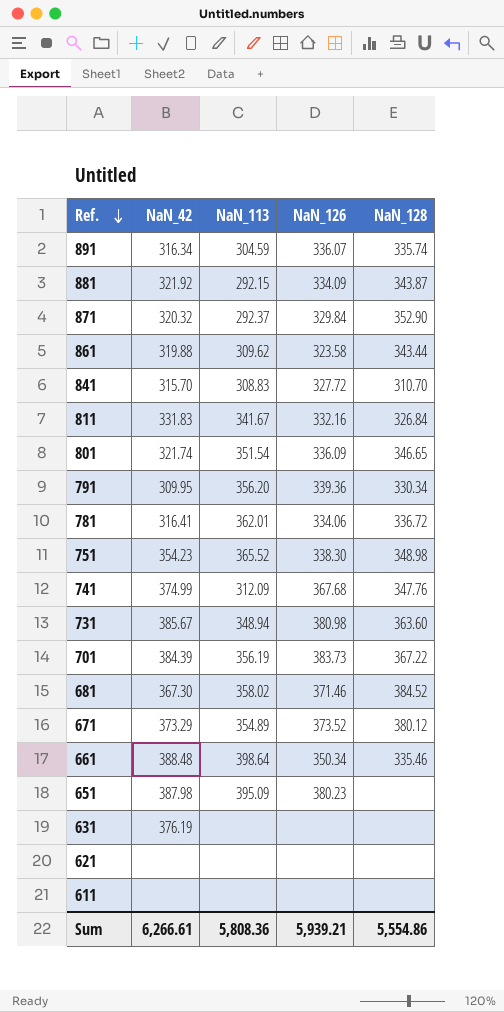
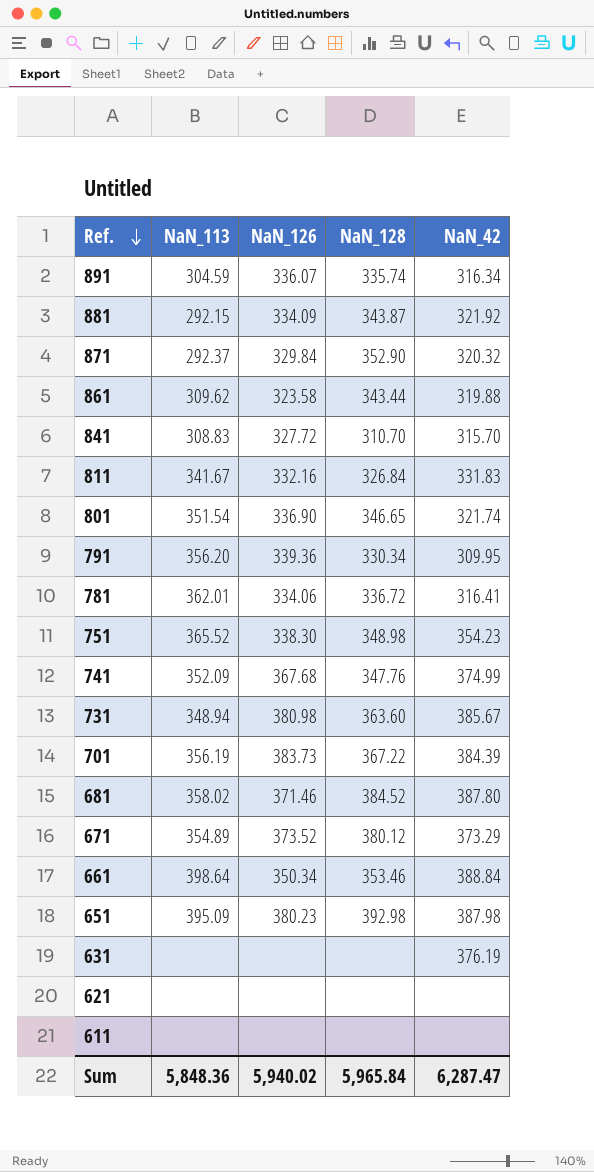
column NaN_42 | position: 2 -> 5
801 | NaN_126: 336.09 -> 336.90
741 | NaN_113: 312.09 -> 352.09
681 | NaN_42: 367.30 -> 387.80
661 | NaN_128: 335.46 -> 353.46
661 | NaN_42: 388.48 -> 388.84
651 | NaN_128: none -> 392.98
Sum | NaN_113: 5,808.36 -> 5,848.36
Sum | NaN_126: 5,939.21 -> 5,940.02
Sum | NaN_128: 5,554.86 -> 5,965.84
Sum | NaN_42: 6,266.61 -> 6,287.47

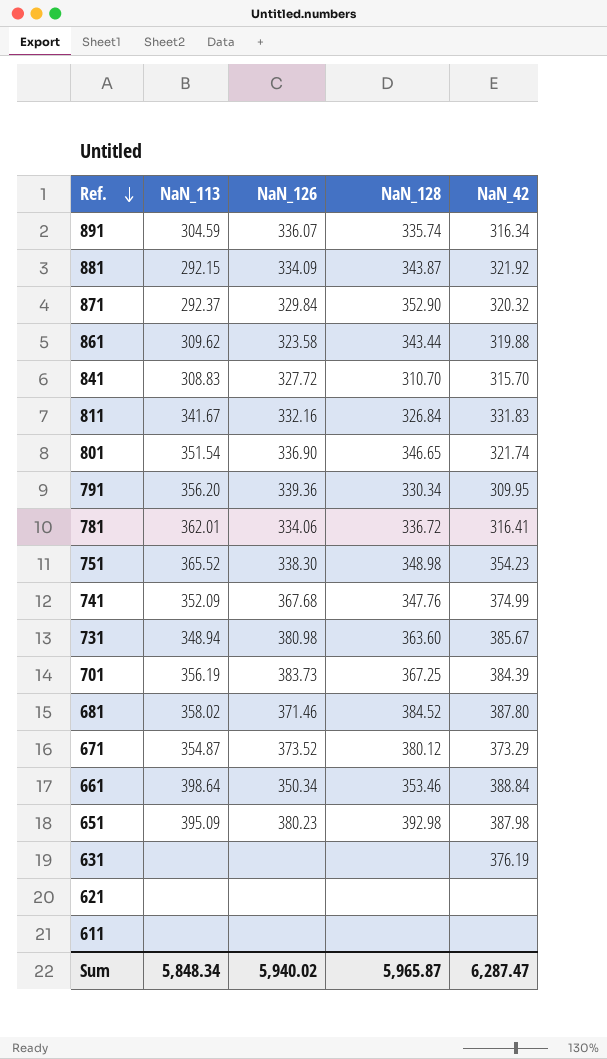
701 | NaN_128: 367.22 -> 367.25
671 | NaN_113: 354.89 -> 354.87
Sum | NaN_113: 5,848.36 -> 5,848.34
Sum | NaN_128: 5,965.84 -> 5,965.87

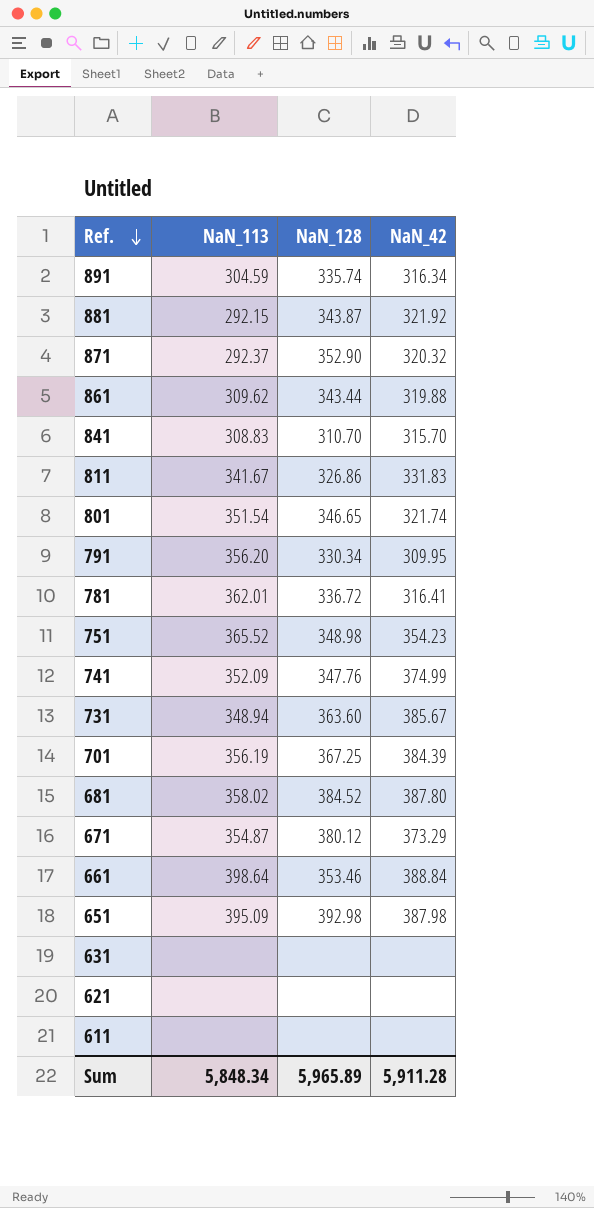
column NaN_126 | position: 3 -> none
811 | NaN_128: 326.84 -> 326.86
631 | NaN_42: 376.19 -> none
Sum | NaN_128: 5,965.87 -> 5,965.89
Sum | NaN_42: 6,287.47 -> 5,911.28

